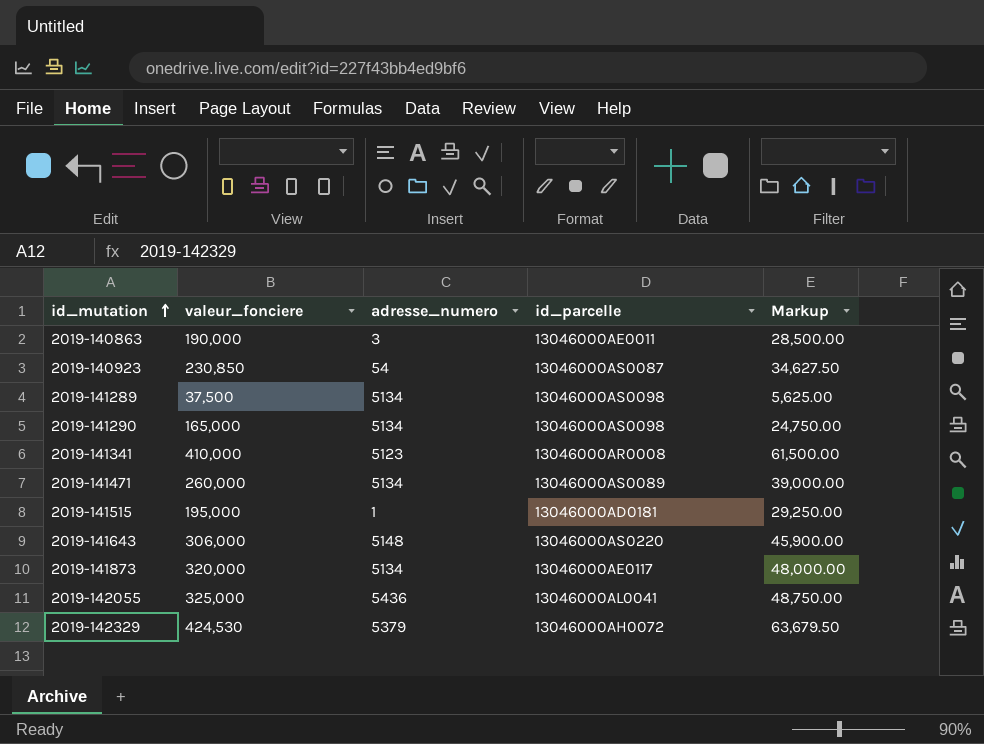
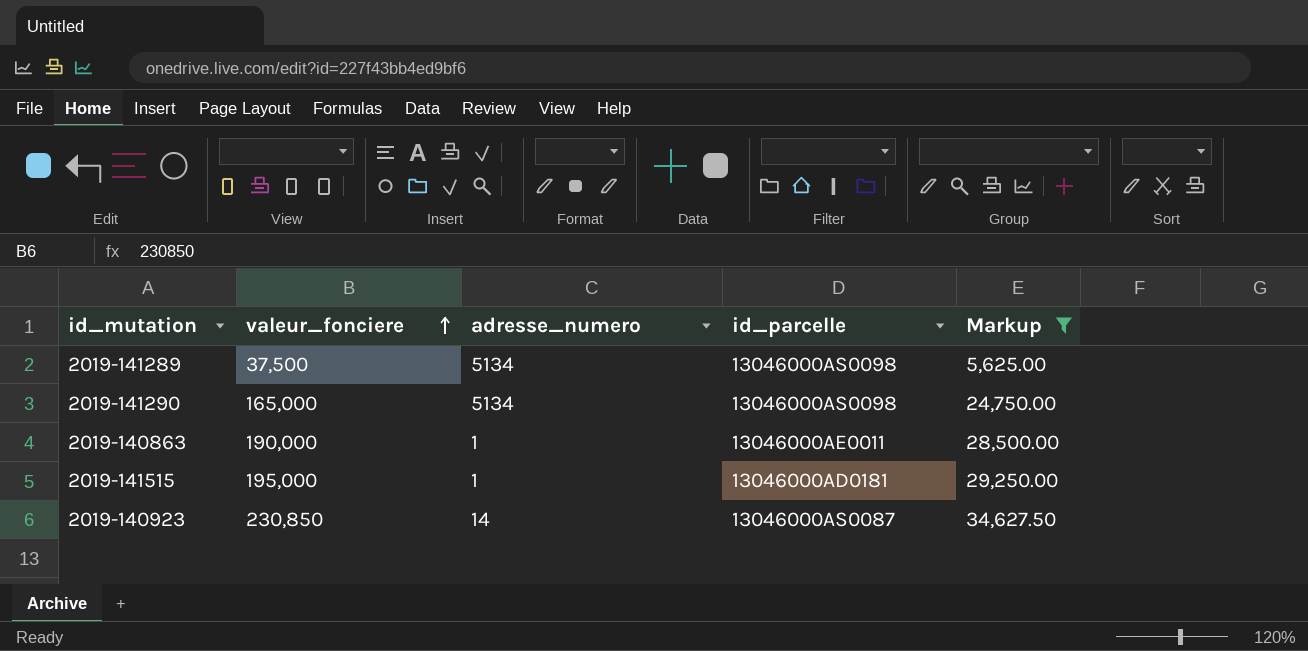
filter: none -> Markup <= 34,627.50
row order: id_mutation ascending -> valeur_fonciere ascending
2019-140863 | adresse_numero: 3 -> 1
2019-140923 | adresse_numero: 54 -> 14

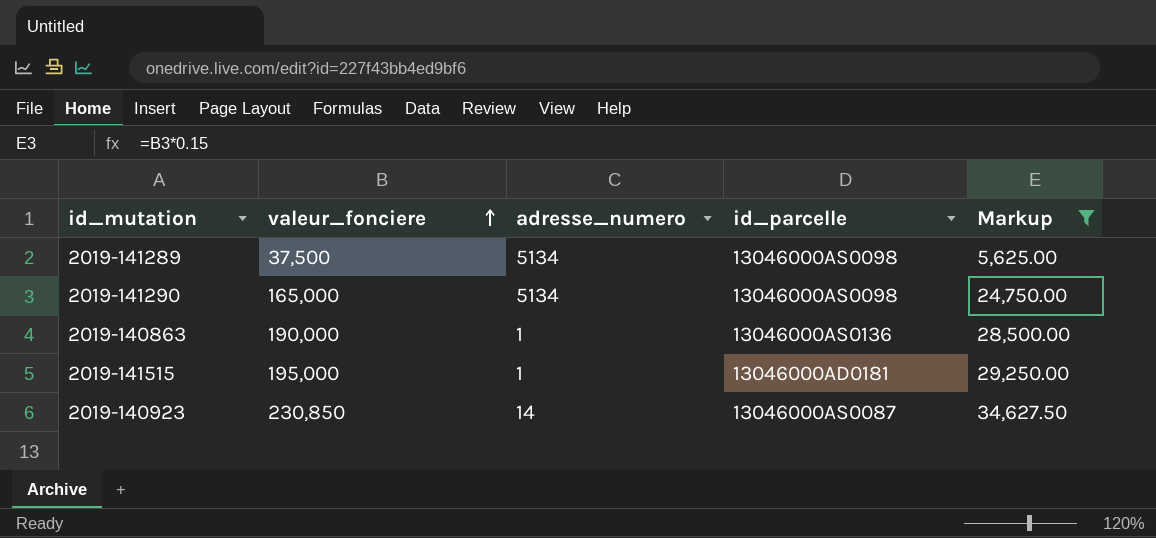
2019-140863 | id_parcelle: 13046000AE0011 -> 13046000AS0136

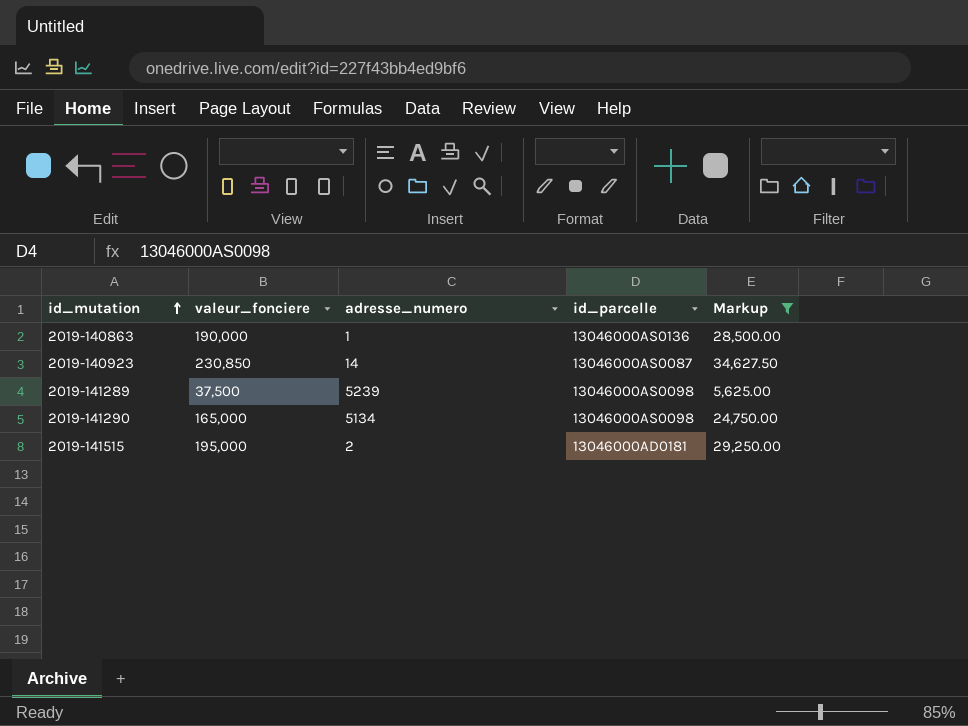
row order: valeur_fonciere ascending -> id_mutation ascending
2019-141289 | adresse_numero: 5134 -> 5239
2019-141515 | adresse_numero: 1 -> 2

